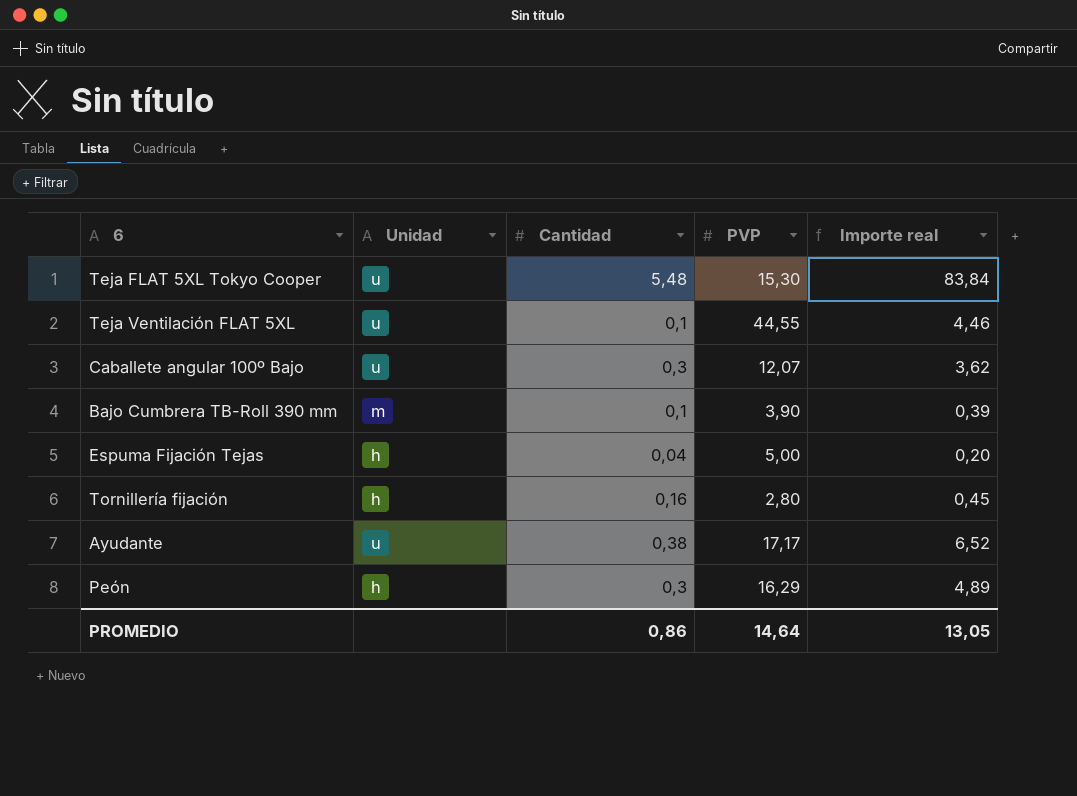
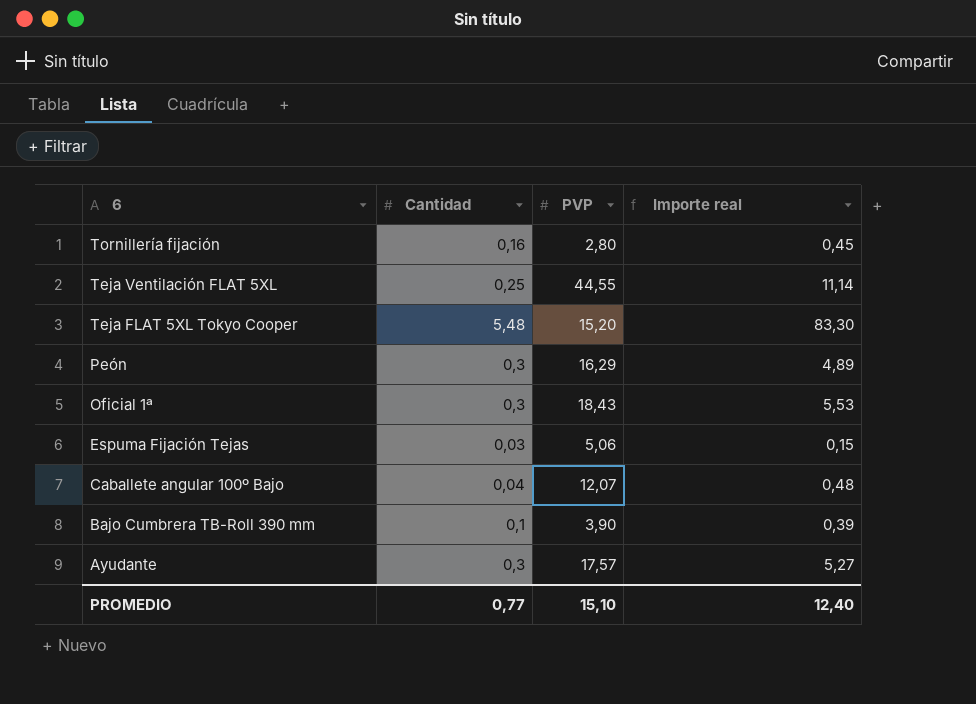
row order: none -> 6 descending
column Unidad | position: 2 -> none
Teja Ventilación FLAT 5XL | Cantidad: 0,1 -> 0,25
Teja Ventilación FLAT 5XL | Importe real: 4,46 -> 11,14
Teja FLAT 5XL Tokyo Cooper | PVP: 15,30 -> 15,20
Teja FLAT 5XL Tokyo Cooper | Importe real: 83,84 -> 83,30
row Oficial 1ª: none -> 0,3 | 18,43 | 5,53
Espuma Fijación Tejas | Cantidad: 0,04 -> 0,03
Espuma Fijación Tejas | PVP: 5,00 -> 5,06
Espuma Fijación Tejas | Importe real: 0,20 -> 0,15
Caballete angular 100º Bajo | Cantidad: 0,3 -> 0,04
Caballete angular 100º Bajo | Importe real: 3,62 -> 0,48
Ayudante | Cantidad: 0,38 -> 0,3
Ayudante | PVP: 17,17 -> 17,57
Ayudante | Importe real: 6,52 -> 5,27
PROMEDIO | Cantidad: 0,86 -> 0,77
PROMEDIO | PVP: 14,64 -> 15,10
PROMEDIO | Importe real: 13,05 -> 12,40

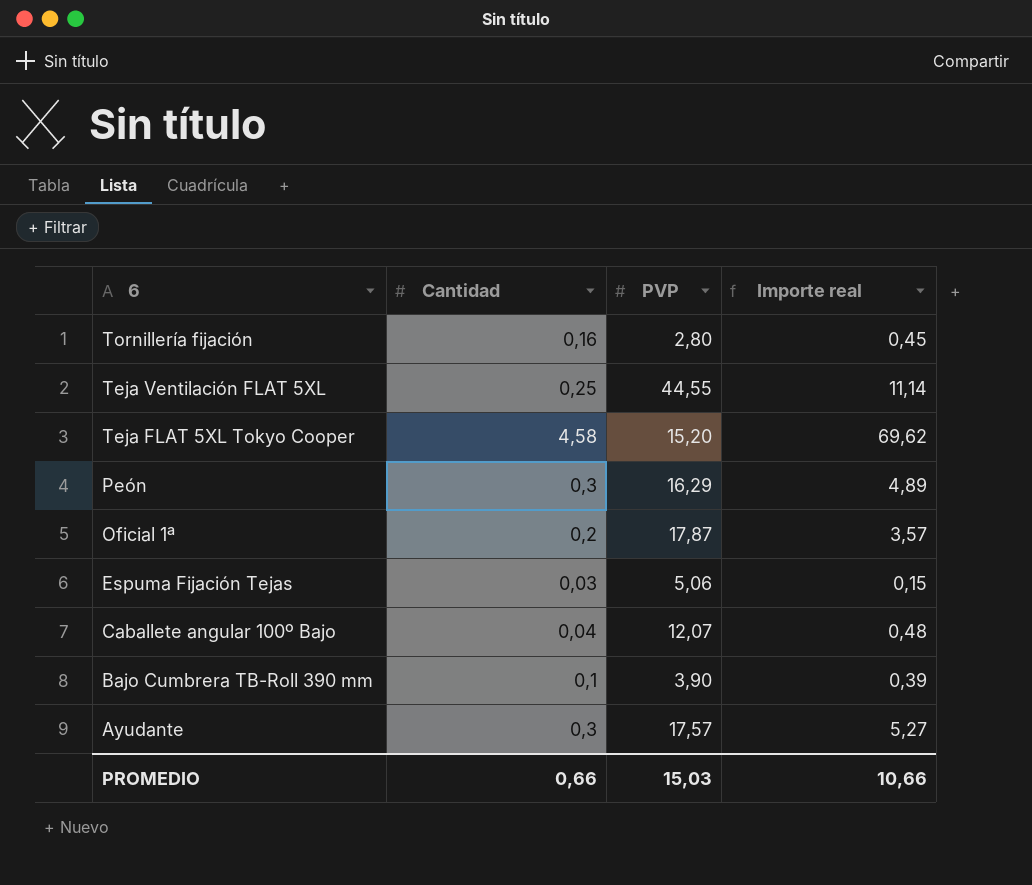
Teja FLAT 5XL Tokyo Cooper | Cantidad: 5,48 -> 4,58
Teja FLAT 5XL Tokyo Cooper | Importe real: 83,30 -> 69,62
Oficial 1ª | Cantidad: 0,3 -> 0,2
Oficial 1ª | PVP: 18,43 -> 17,87
Oficial 1ª | Importe real: 5,53 -> 3,57
PROMEDIO | Cantidad: 0,77 -> 0,66
PROMEDIO | PVP: 15,10 -> 15,03
PROMEDIO | Importe real: 12,40 -> 10,66

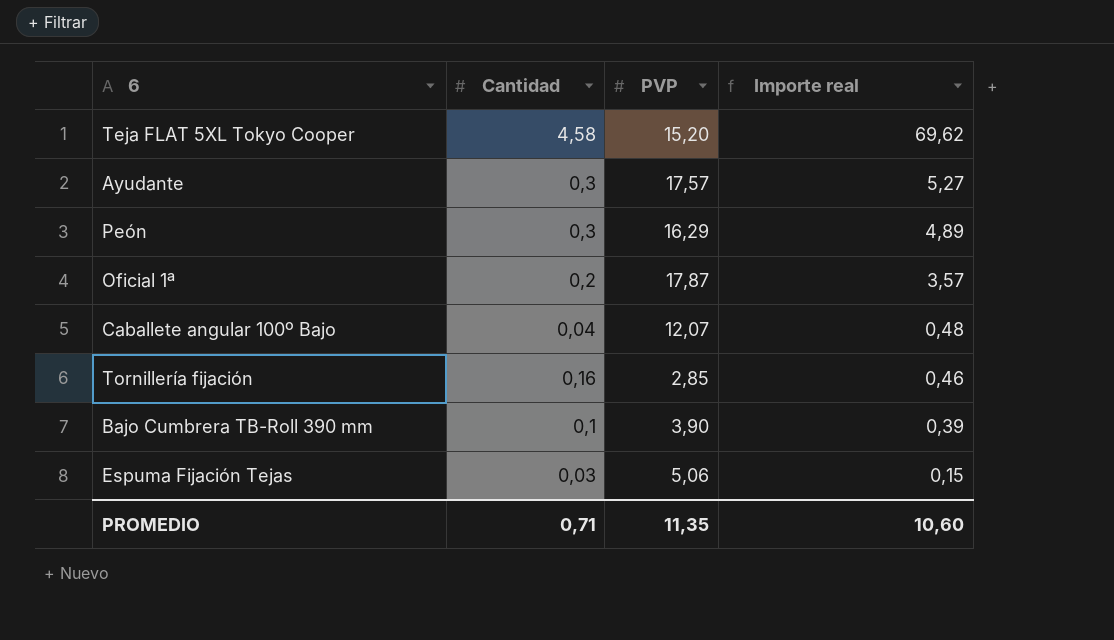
row order: 6 descending -> Importe real descending
row Teja Ventilación FLAT 5XL: 0,25 | 44,55 | 11,14 -> none
Tornillería fijación | PVP: 2,80 -> 2,85
Tornillería fijación | Importe real: 0,45 -> 0,46
PROMEDIO | Cantidad: 0,66 -> 0,71
PROMEDIO | PVP: 15,03 -> 11,35
PROMEDIO | Importe real: 10,66 -> 10,60

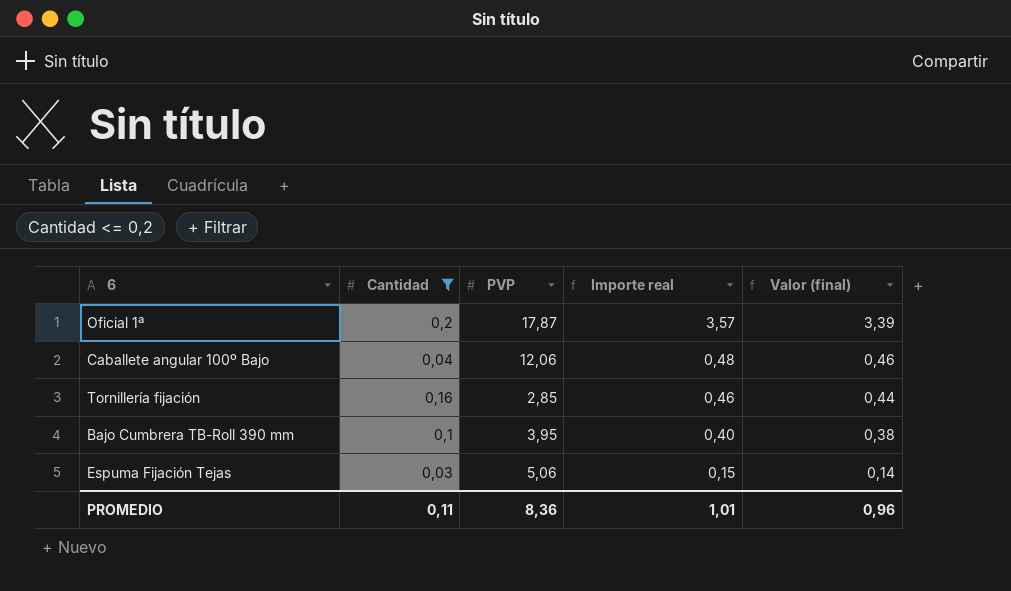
filter: none -> Cantidad <= 0,2
column Valor (final) | formula: none -> [Importe real] * 0,95
Caballete angular 100º Bajo | PVP: 12,07 -> 12,06
Bajo Cumbrera TB-Roll 390 mm | PVP: 3,90 -> 3,95
Bajo Cumbrera TB-Roll 390 mm | Importe real: 0,39 -> 0,40
PROMEDIO | Cantidad: 0,71 -> 0,11
PROMEDIO | PVP: 11,35 -> 8,36
PROMEDIO | Importe real: 10,60 -> 1,01

